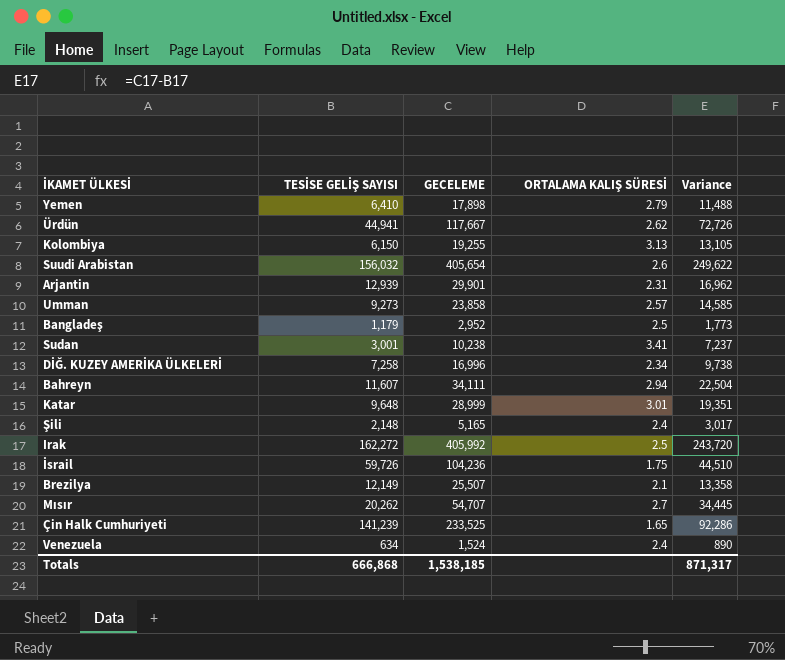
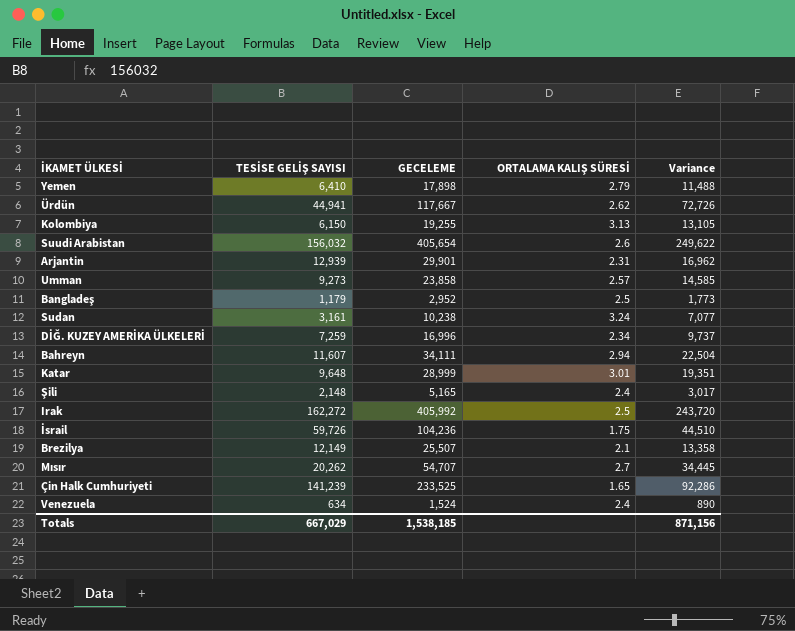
Sudan | TESİSE GELİŞ SAYISI: 3,001 -> 3,161
Sudan | ORTALAMA KALIŞ SÜRESİ: 3.41 -> 3.24
Sudan | Variance: 7,237 -> 7,077
DİĞ. KUZEY AMERİKA ÜLKELERİ | TESİSE GELİŞ SAYISI: 7,258 -> 7,259
DİĞ. KUZEY AMERİKA ÜLKELERİ | Variance: 9,738 -> 9,737
Totals | TESİSE GELİŞ SAYISI: 666,868 -> 667,029
Totals | Variance: 871,317 -> 871,156

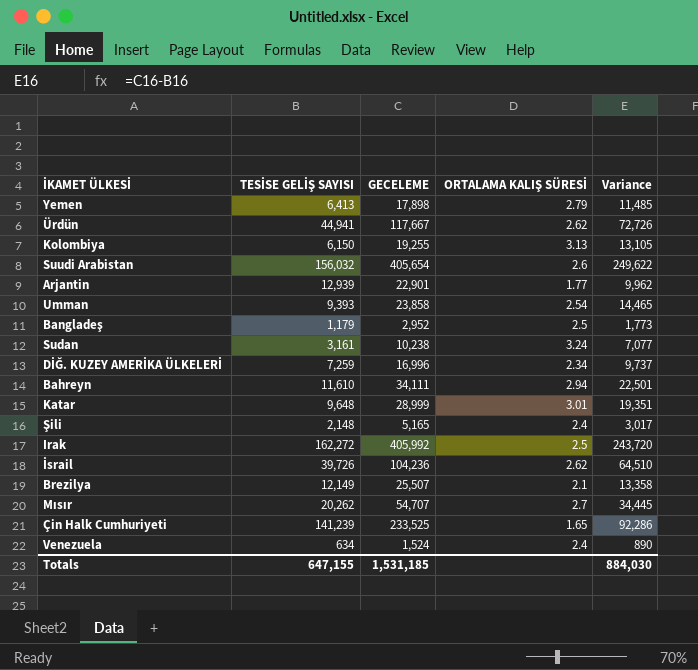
Yemen | TESİSE GELİŞ SAYISI: 6,410 -> 6,413
Yemen | Variance: 11,488 -> 11,485
Arjantin | GECELEME: 29,901 -> 22,901
Arjantin | ORTALAMA KALIŞ SÜRESİ: 2.31 -> 1.77
Arjantin | Variance: 16,962 -> 9,962
Umman | TESİSE GELİŞ SAYISI: 9,273 -> 9,393
Umman | ORTALAMA KALIŞ SÜRESİ: 2.57 -> 2.54
Umman | Variance: 14,585 -> 14,465
Bahreyn | TESİSE GELİŞ SAYISI: 11,607 -> 11,610
Bahreyn | Variance: 22,504 -> 22,501
İsrail | TESİSE GELİŞ SAYISI: 59,726 -> 39,726
İsrail | ORTALAMA KALIŞ SÜRESİ: 1.75 -> 2.62
İsrail | Variance: 44,510 -> 64,510
Totals | TESİSE GELİŞ SAYISI: 667,029 -> 647,155
Totals | GECELEME: 1,538,185 -> 1,531,185
Totals | Variance: 871,156 -> 884,030

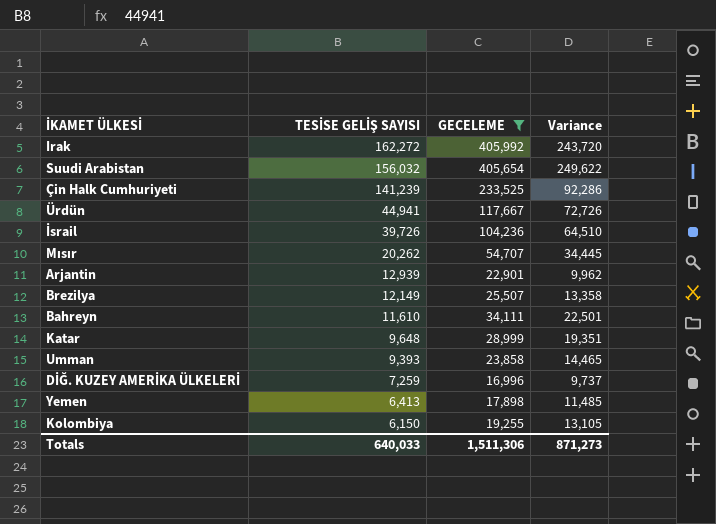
filter: none -> GECELEME >= 16,996
row order: none -> TESİSE GELİŞ SAYISI descending
column ORTALAMA KALIŞ SÜRESİ | formula: [GECELEME] / [TESİSE GELİŞ SAYISI] -> none
Totals | TESİSE GELİŞ SAYISI: 647,155 -> 640,033
Totals | GECELEME: 1,531,185 -> 1,511,306
Totals | Variance: 884,030 -> 871,273

